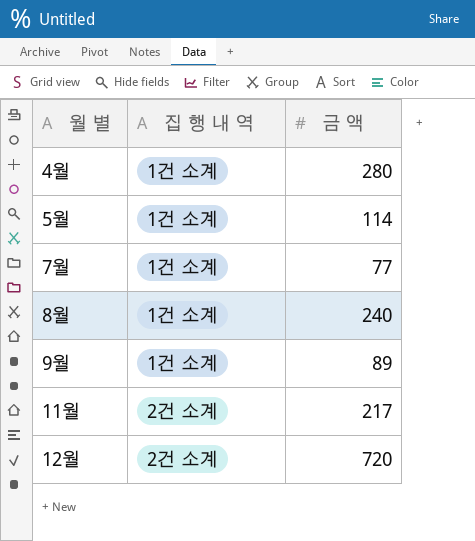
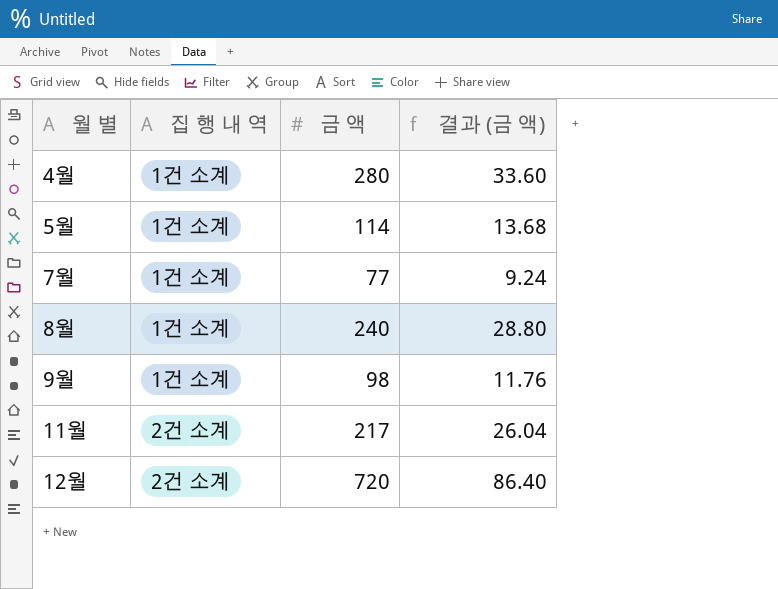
column 결과 (금 액) | formula: none -> [금 액] * 0.12
9월 | 금 액: 89 -> 98

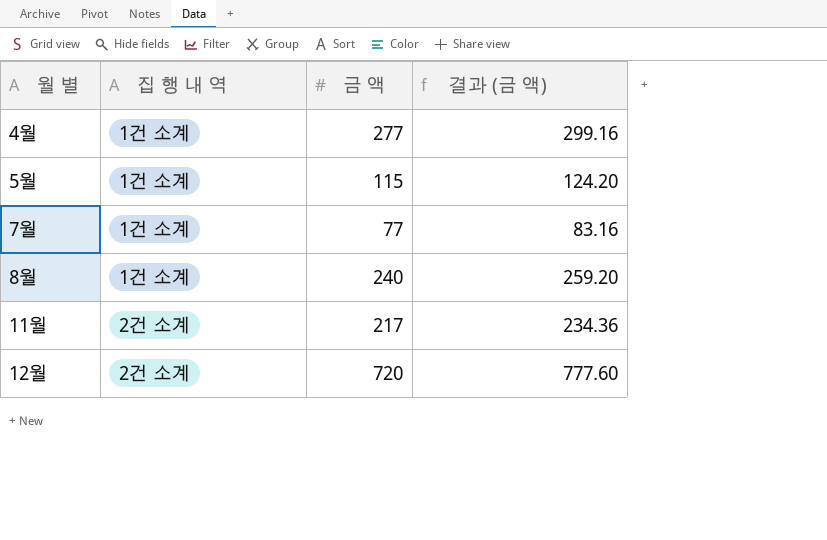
column 결과 (금 액) | formula: [금 액] * 0.12 -> [금 액] * 1.08
row 9월: 1건 소계 | 98 | 11.76 -> none
4월 | 금 액: 280 -> 277
5월 | 금 액: 114 -> 115

